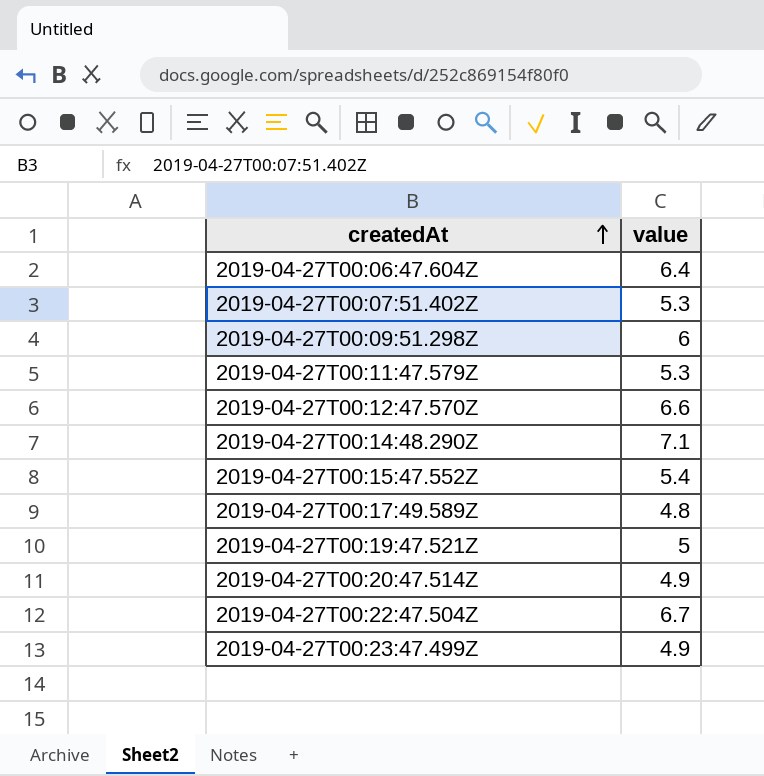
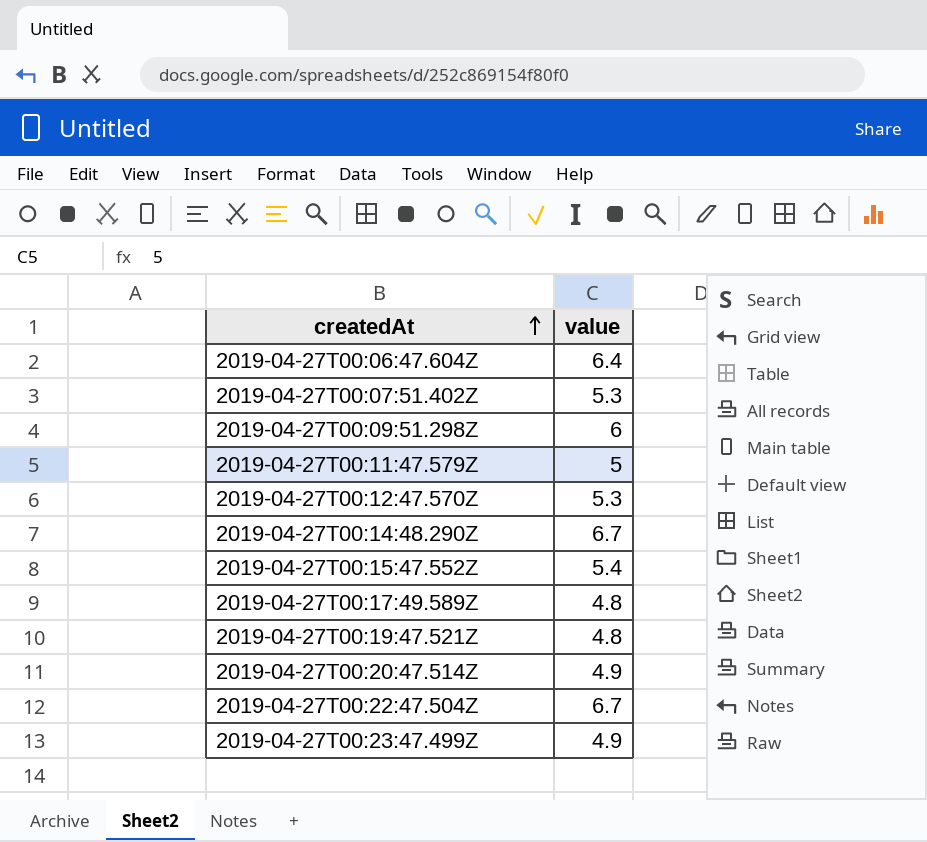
2019-04-27T00:11:47.579Z | value: 5.3 -> 5
2019-04-27T00:12:47.570Z | value: 6.6 -> 5.3
2019-04-27T00:14:48.290Z | value: 7.1 -> 6.7
2019-04-27T00:19:47.521Z | value: 5 -> 4.8

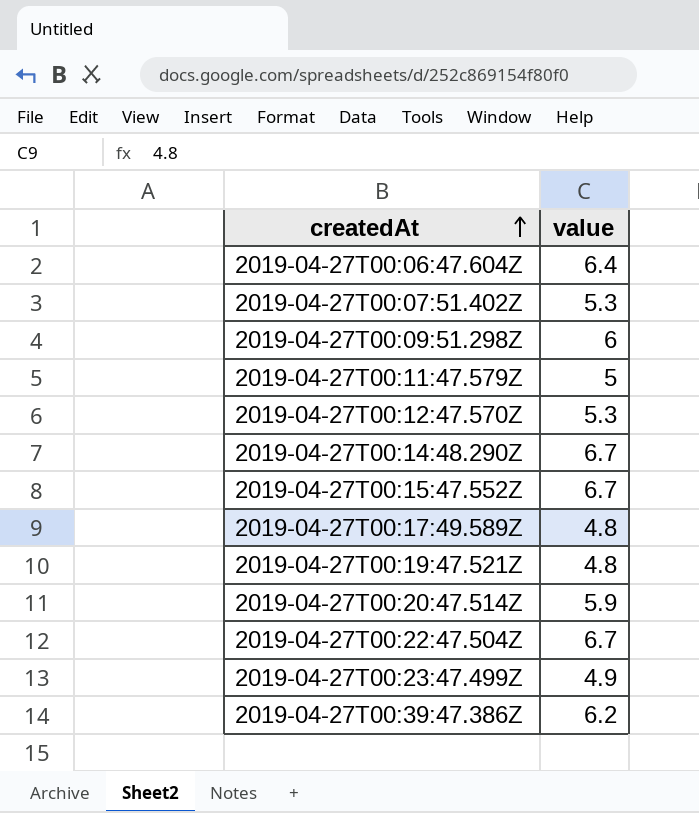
2019-04-27T00:15:47.552Z | value: 5.4 -> 6.7
2019-04-27T00:20:47.514Z | value: 4.9 -> 5.9
row 2019-04-27T00:39:47.386Z: none -> 6.2

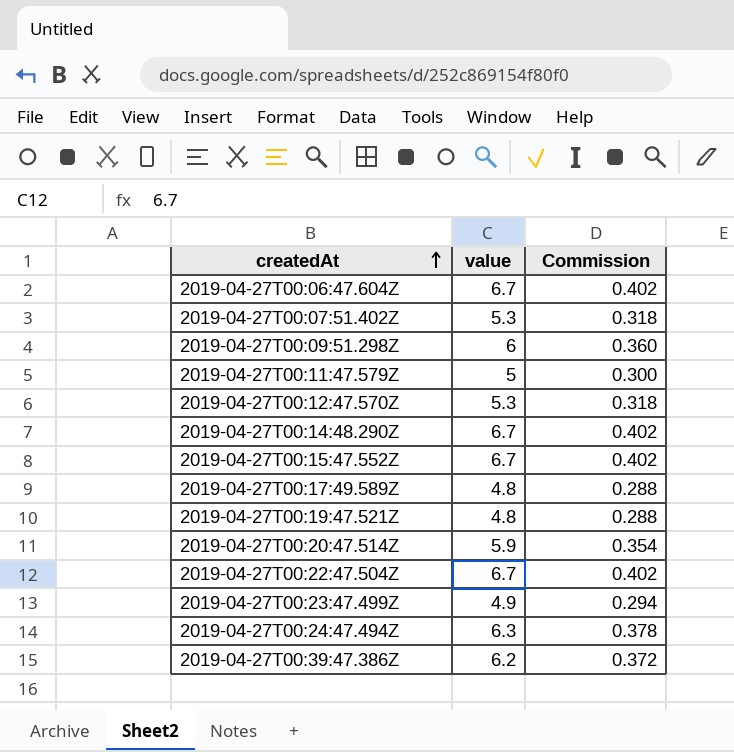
column Commission | formula: none -> [value] * 0.06
2019-04-27T00:06:47.604Z | value: 6.4 -> 6.7
row 2019-04-27T00:24:47.494Z: none -> 6.3 | 0.378

